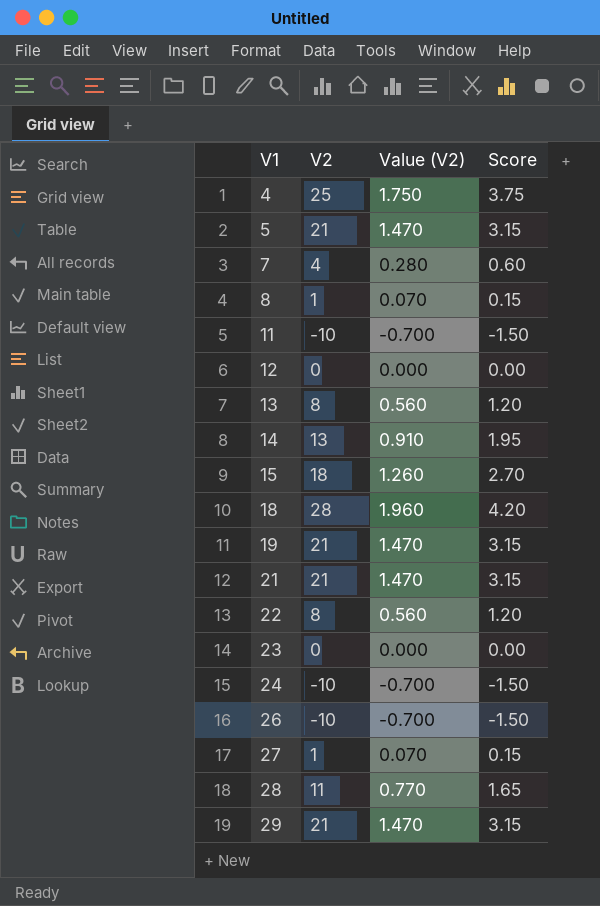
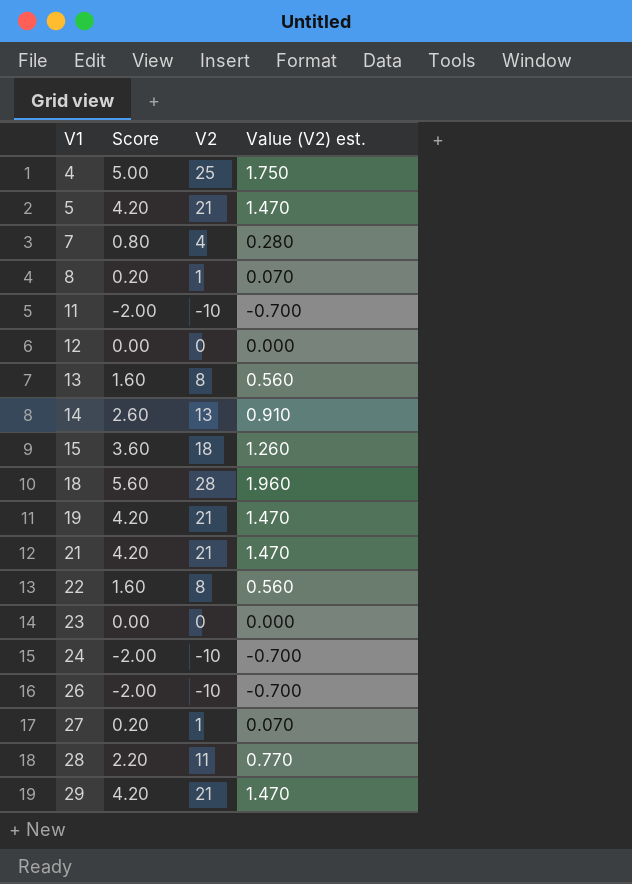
column Score | formula: [V2] * 0.15 -> [V2] * 0.2
column Score | position: 4 -> 2
column name: Value (V2) -> Value (V2) est.

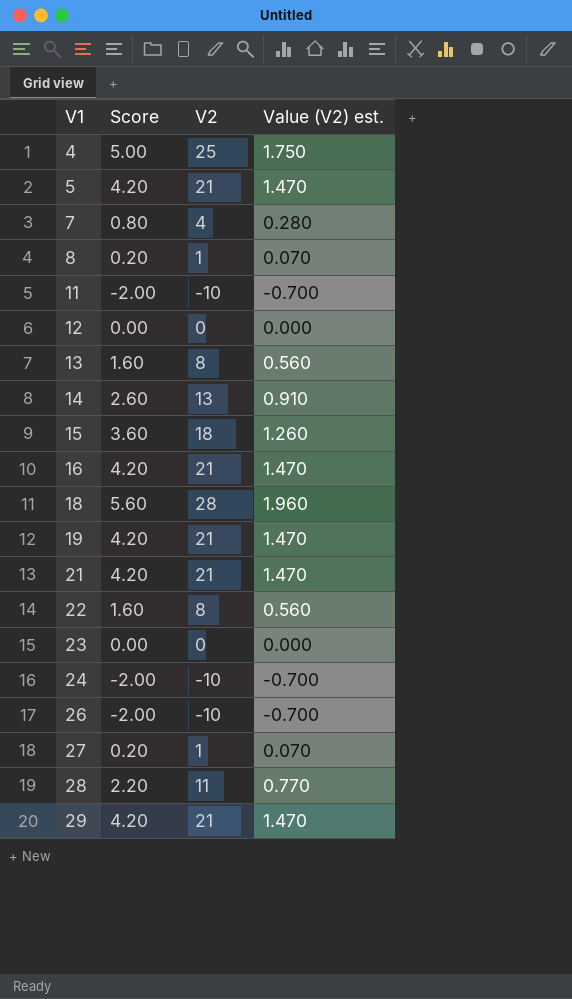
row 16: none -> 4.20 | 21 | 1.470

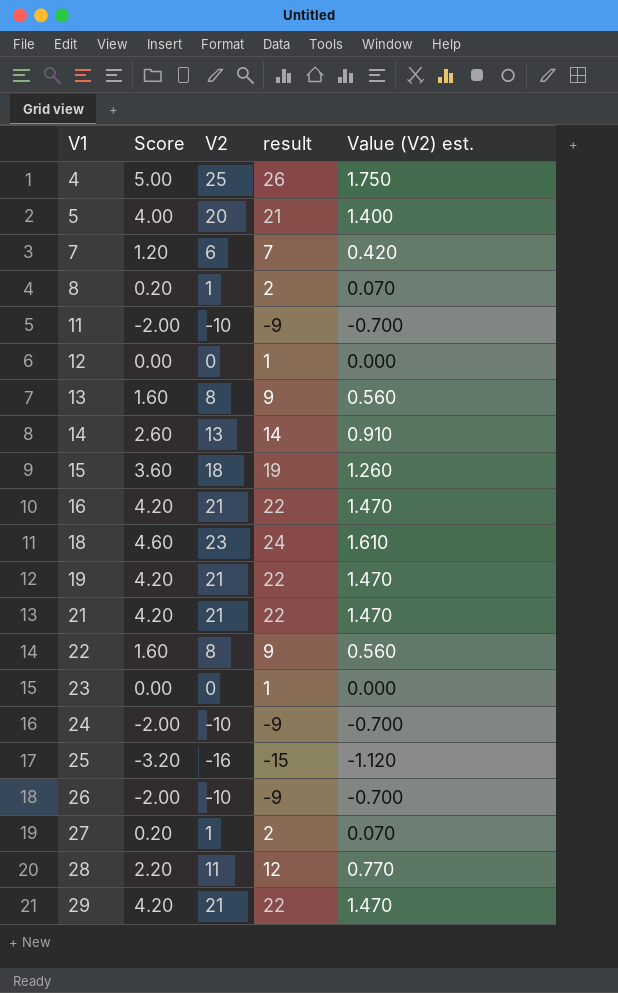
column result | formula: none -> [V2] + 1
5 | Score: 4.20 -> 4.00
5 | V2: 21 -> 20
5 | Value (V2) est.: 1.470 -> 1.400
7 | Score: 0.80 -> 1.20
7 | V2: 4 -> 6
7 | Value (V2) est.: 0.280 -> 0.420
18 | Score: 5.60 -> 4.60
18 | V2: 28 -> 23
18 | Value (V2) est.: 1.960 -> 1.610
row 25: none -> -3.20 | -16 | -15 | -1.120

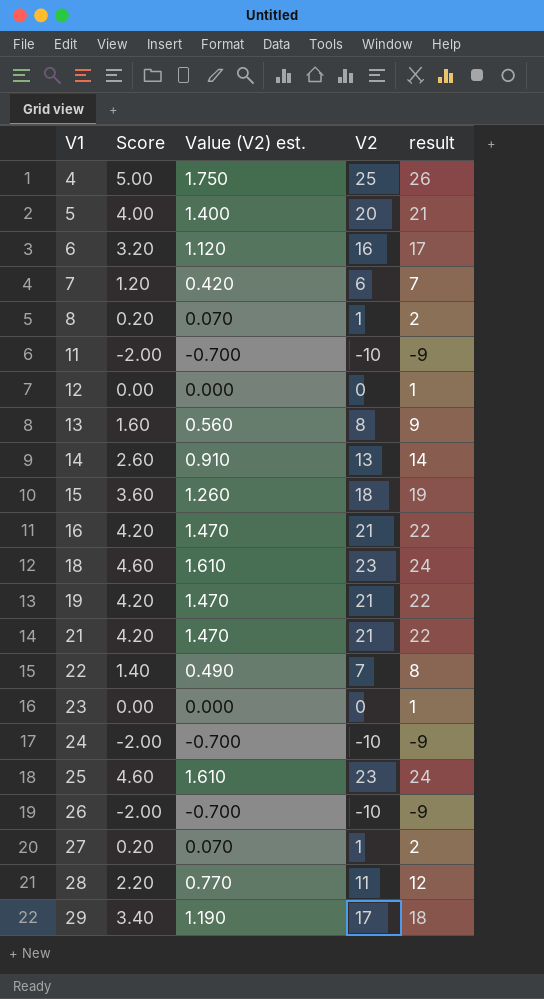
column Value (V2) est. | position: 5 -> 3
row 6: none -> 3.20 | 1.120 | 16 | 17
22 | Score: 1.60 -> 1.40
22 | Value (V2) est.: 0.560 -> 0.490
22 | V2: 8 -> 7
22 | result: 9 -> 8
25 | Score: -3.20 -> 4.60
25 | Value (V2) est.: -1.120 -> 1.610
25 | V2: -16 -> 23
25 | result: -15 -> 24
29 | Score: 4.20 -> 3.40
29 | Value (V2) est.: 1.470 -> 1.190
29 | V2: 21 -> 17
29 | result: 22 -> 18

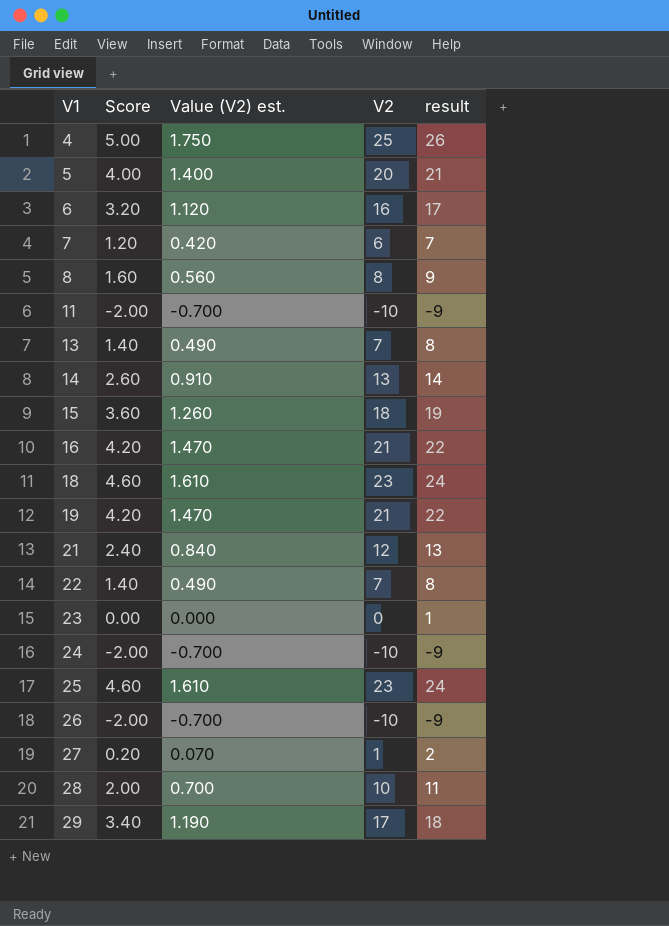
row 12: 0.00 | 0.000 | 0 | 1 -> none
8 | Score: 0.20 -> 1.60
8 | Value (V2) est.: 0.070 -> 0.560
8 | V2: 1 -> 8
8 | result: 2 -> 9
13 | Score: 1.60 -> 1.40
13 | Value (V2) est.: 0.560 -> 0.490
13 | V2: 8 -> 7
13 | result: 9 -> 8
21 | Score: 4.20 -> 2.40
21 | Value (V2) est.: 1.470 -> 0.840
21 | V2: 21 -> 12
21 | result: 22 -> 13
28 | Score: 2.20 -> 2.00
28 | Value (V2) est.: 0.770 -> 0.700
28 | V2: 11 -> 10
28 | result: 12 -> 11

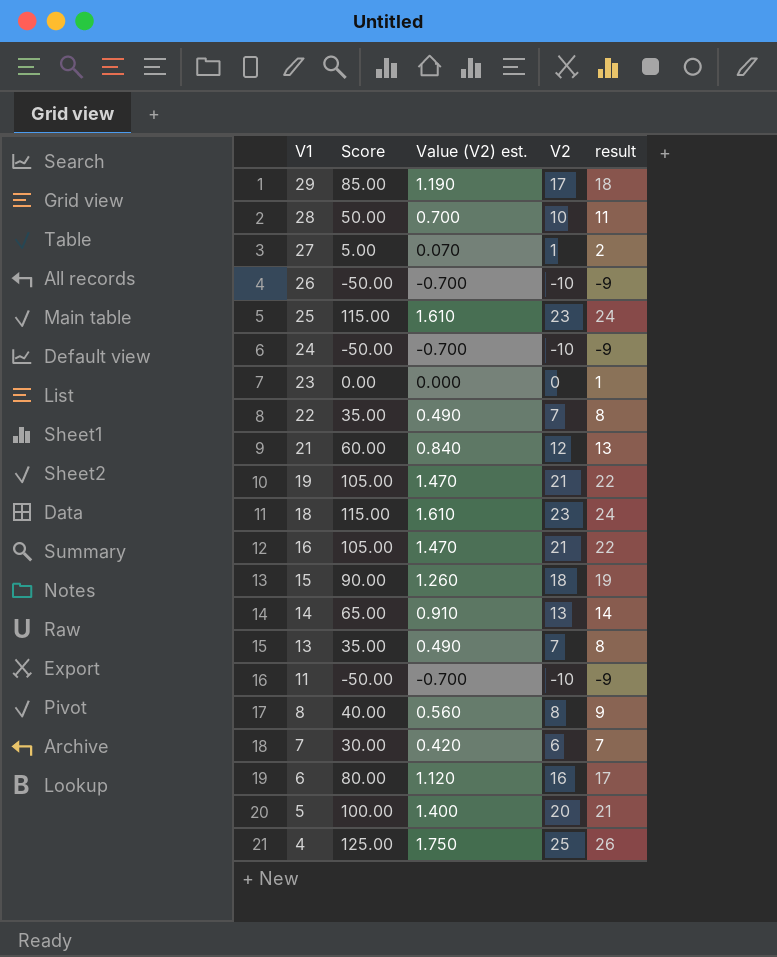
row order: V1 ascending -> V1 descending
column Score | formula: [V2] * 0.2 -> [V2] * 5

